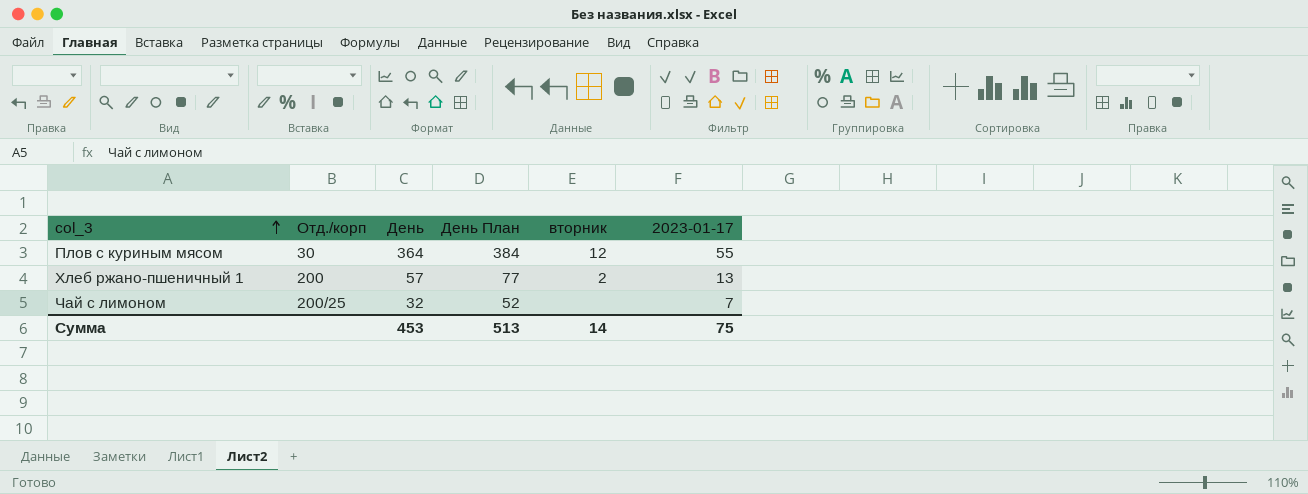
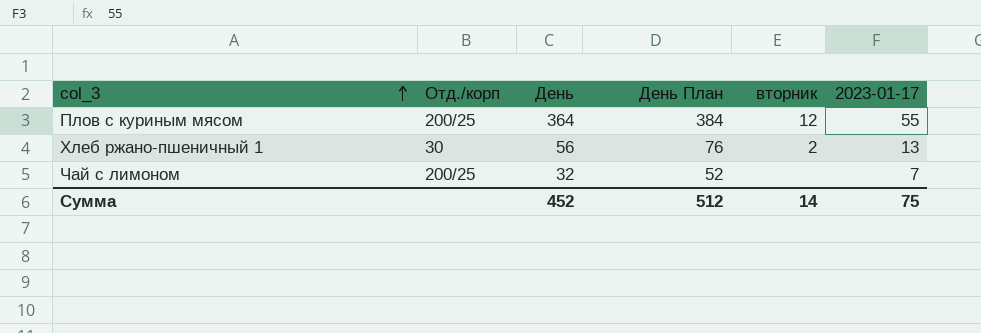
Плов с куриным мясом | Отд./корп: 30 -> 200/25
Хлеб ржано-пшеничный 1 | Отд./корп: 200 -> 30
Хлеб ржано-пшеничный 1 | День: 57 -> 56
Хлеб ржано-пшеничный 1 | День План: 77 -> 76
Сумма | День: 453 -> 452
Сумма | День План: 513 -> 512

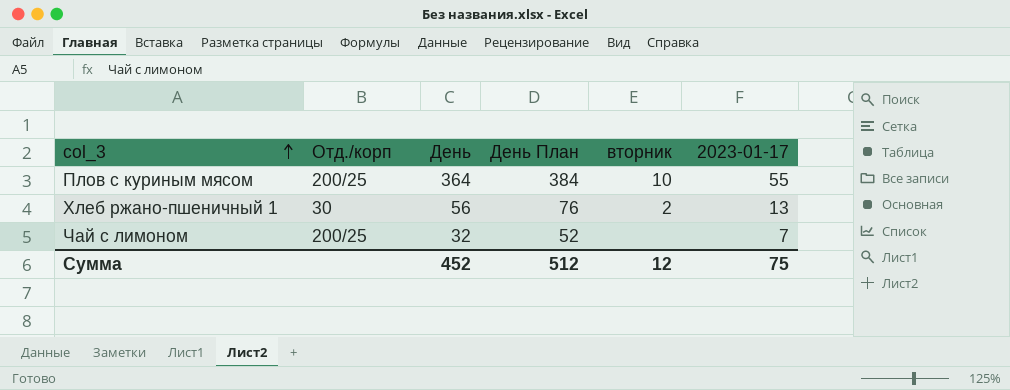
Плов с куриным мясом | вторник: 12 -> 10
Сумма | вторник: 14 -> 12

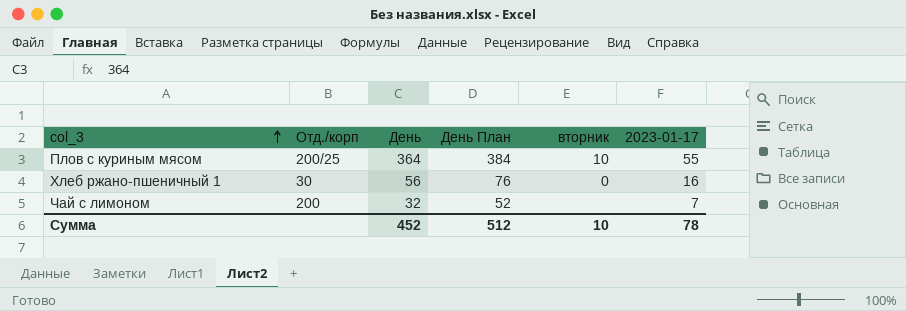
Хлеб ржано-пшеничный 1 | вторник: 2 -> 0
Хлеб ржано-пшеничный 1 | 2023-01-17: 13 -> 16
Чай с лимоном | Отд./корп: 200/25 -> 200
Сумма | вторник: 12 -> 10
Сумма | 2023-01-17: 75 -> 78

